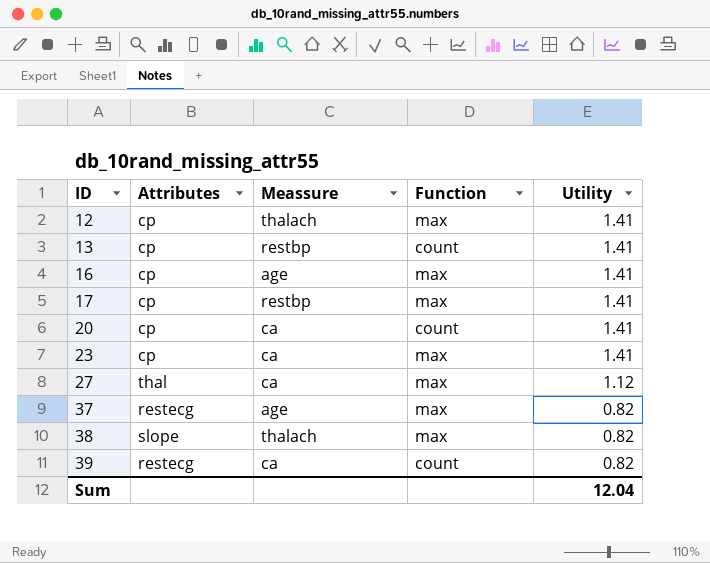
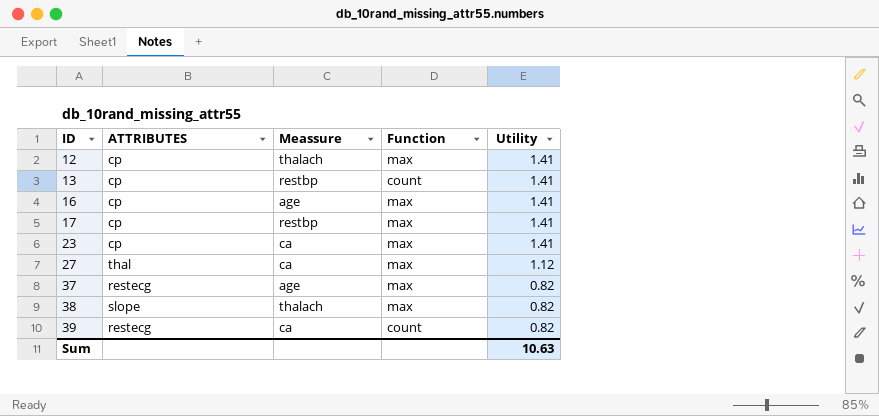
column name: Attributes -> ATTRIBUTES
row 20: cp | ca | count | 1.41 -> none
Sum | Utility: 12.04 -> 10.63

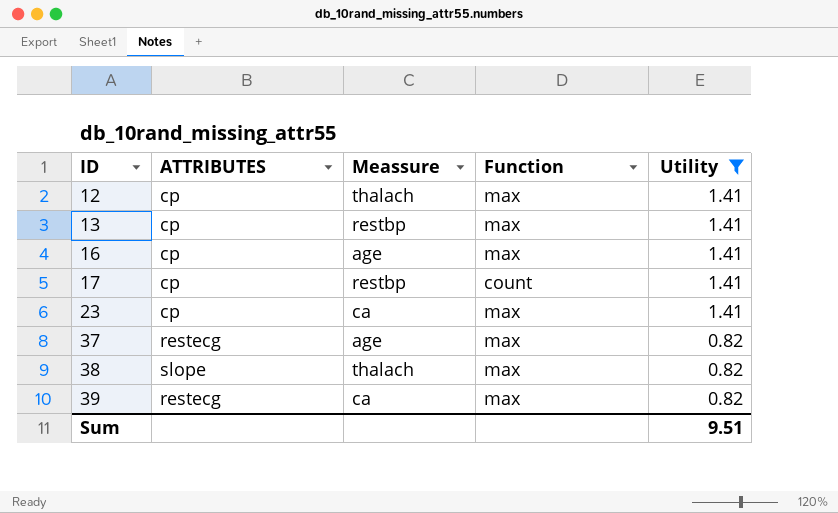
filter: none -> Utility != 1.12
13 | Function: count -> max
17 | Function: max -> count
39 | Function: count -> max
Sum | Utility: 10.63 -> 9.51

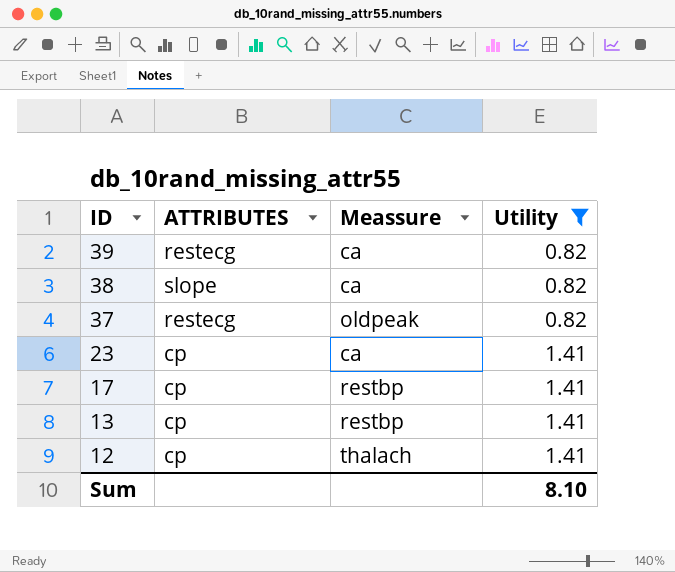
row order: ID ascending -> ID descending
column Function | position: 4 -> none
row 16: cp | age | max | 1.41 -> none
38 | Meassure: thalach -> ca
37 | Meassure: age -> oldpeak
Sum | Utility: 9.51 -> 8.10

